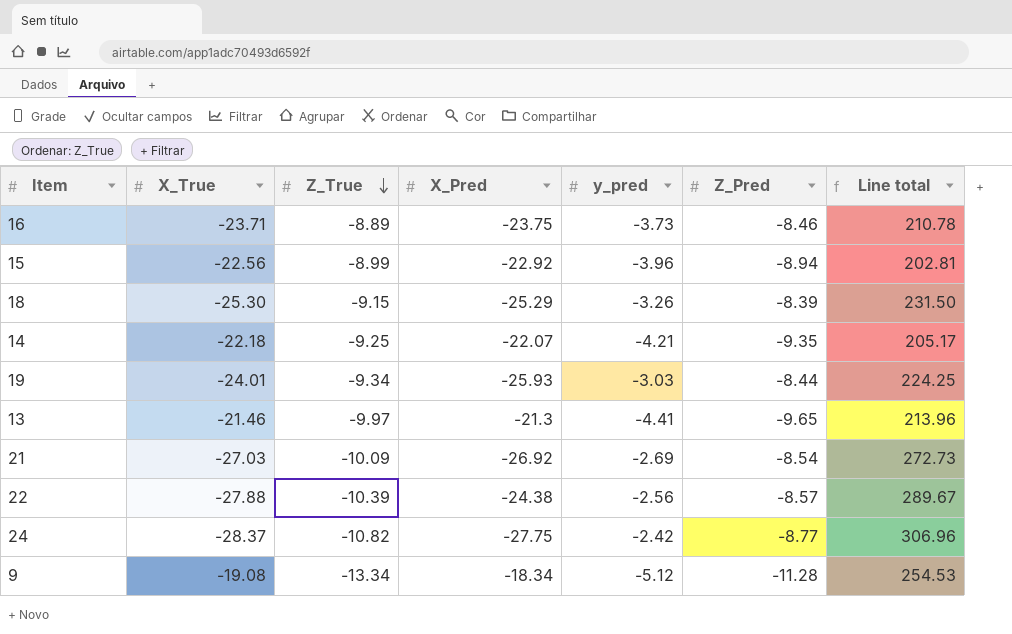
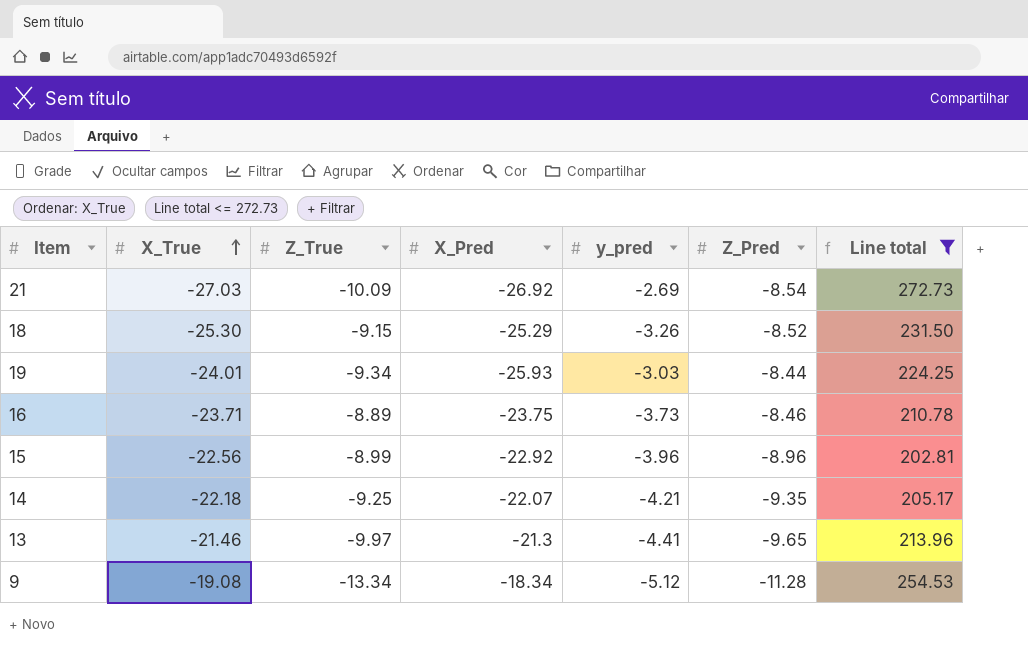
filter: none -> Line total <= 272.73
row order: Z_True descending -> X_True ascending
18 | Z_Pred: -8.39 -> -8.52
15 | Z_Pred: -8.94 -> -8.96

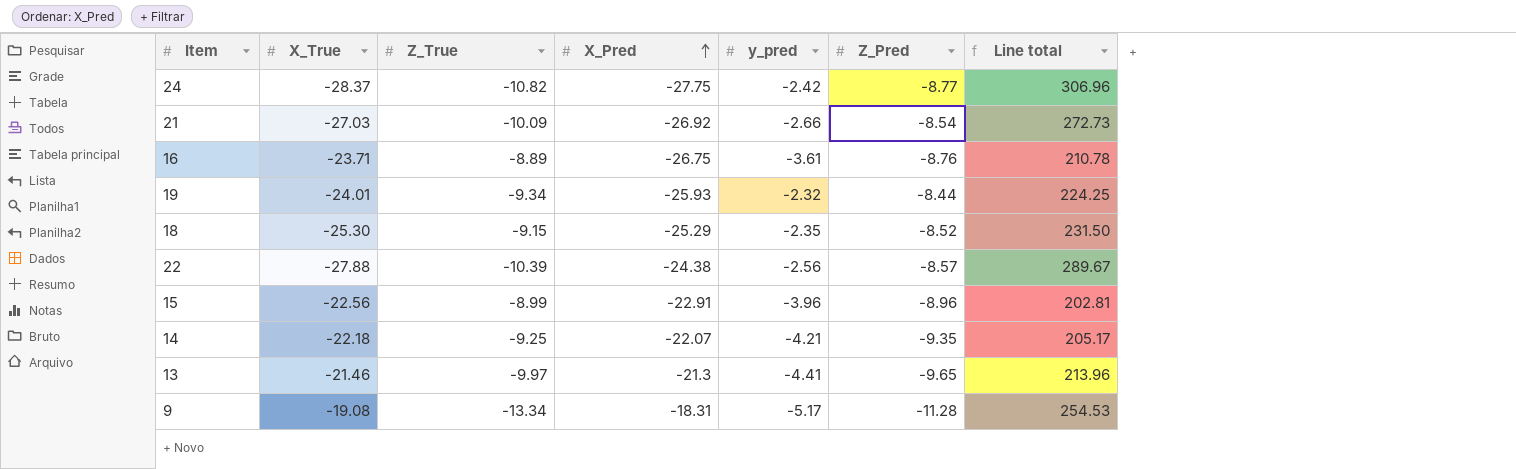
filter: Line total <= 272.73 -> none
row order: X_True ascending -> X_Pred ascending
21 | y_pred: -2.69 -> -2.66
16 | X_Pred: -23.75 -> -26.75
16 | y_pred: -3.73 -> -3.61
16 | Z_Pred: -8.46 -> -8.76
19 | y_pred: -3.03 -> -2.32
18 | y_pred: -3.26 -> -2.35
15 | X_Pred: -22.92 -> -22.91
9 | X_Pred: -18.34 -> -18.31
9 | y_pred: -5.12 -> -5.17

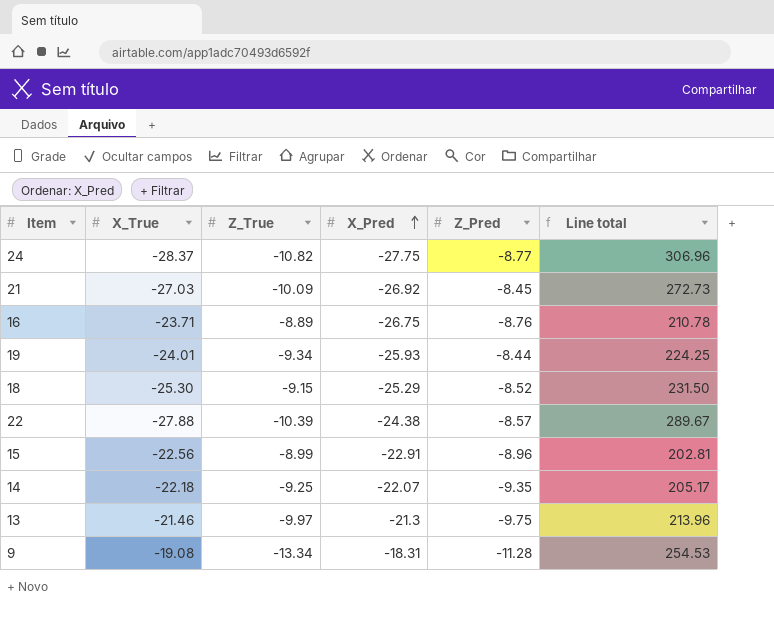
column y_pred | position: 5 -> none
21 | Z_Pred: -8.54 -> -8.45
13 | Z_Pred: -9.65 -> -9.75

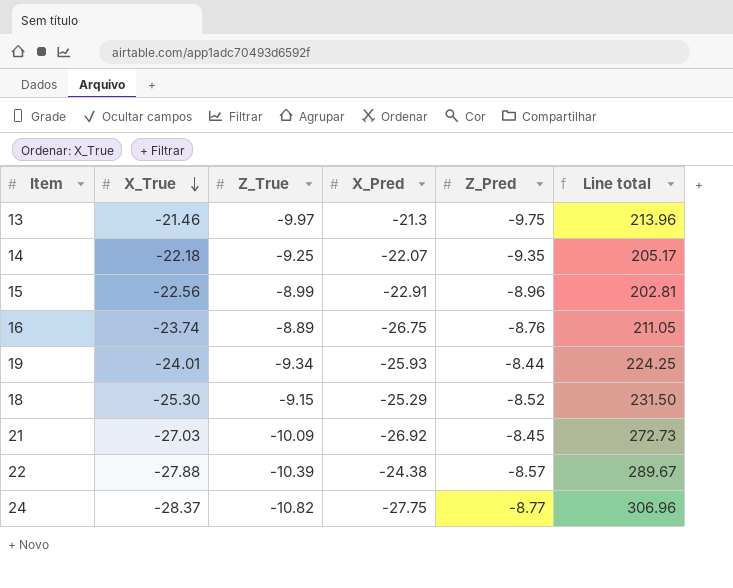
row order: X_Pred ascending -> X_True descending
row 9: -19.08 | -13.34 | -18.31 | -11.28 | 254.53 -> none
16 | X_True: -23.71 -> -23.74
16 | Line total: 210.78 -> 211.05

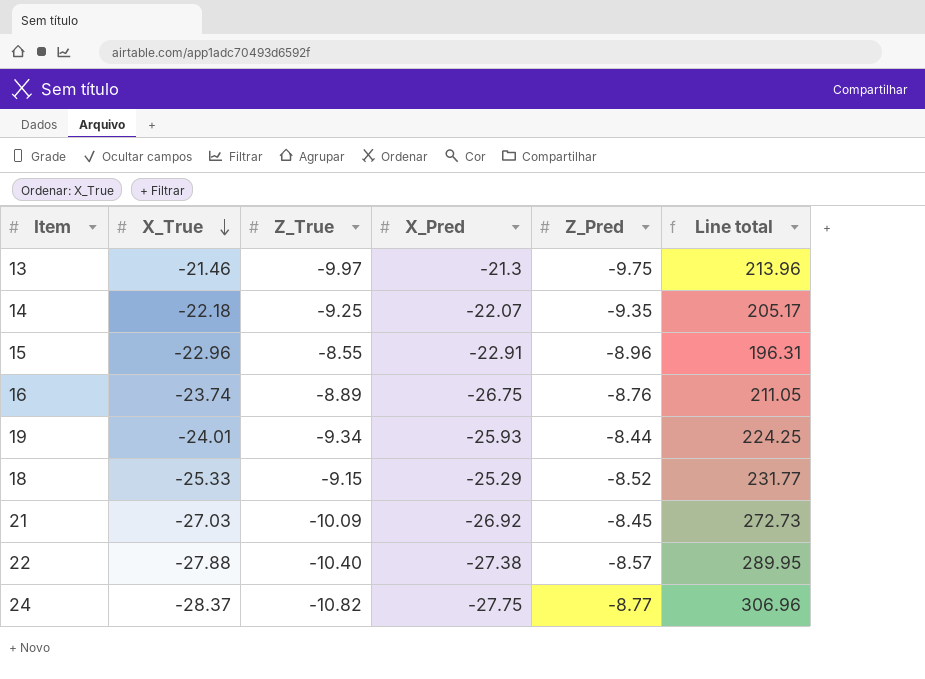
15 | X_True: -22.56 -> -22.96
15 | Z_True: -8.99 -> -8.55
15 | Line total: 202.81 -> 196.31
18 | X_True: -25.30 -> -25.33
18 | Line total: 231.50 -> 231.77
22 | Z_True: -10.39 -> -10.40
22 | X_Pred: -24.38 -> -27.38
22 | Line total: 289.67 -> 289.95

